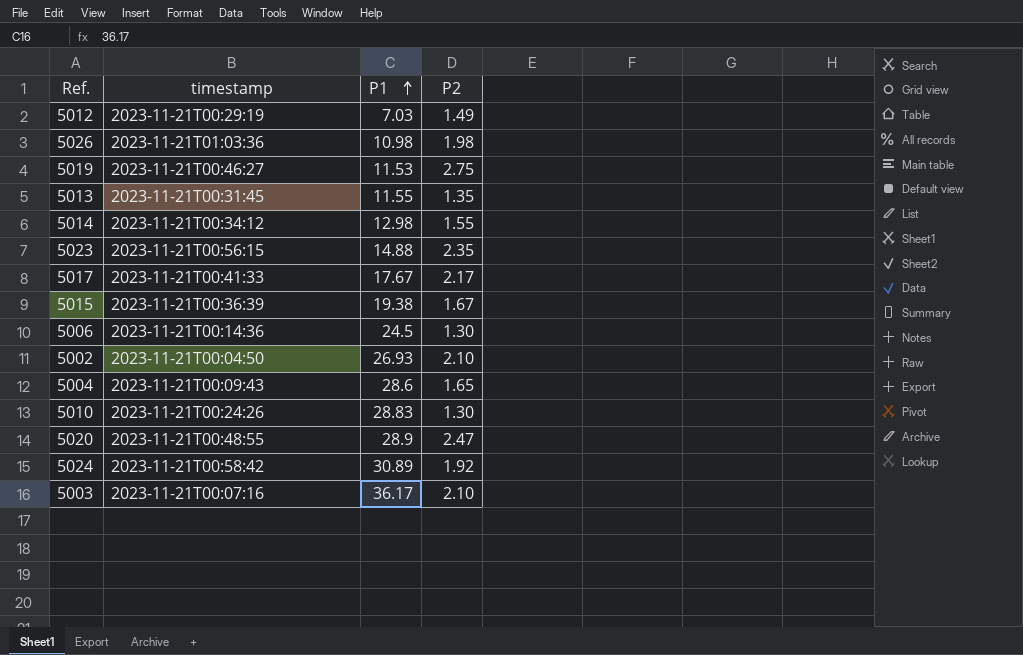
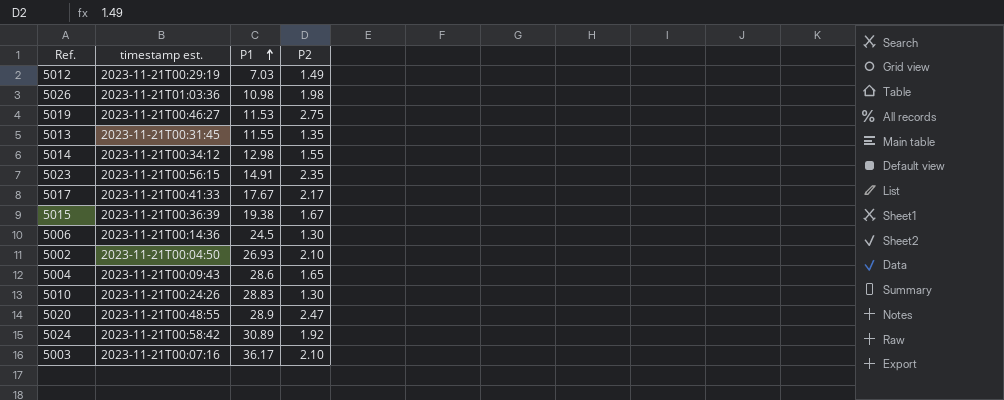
column name: timestamp -> timestamp est.
5023 | P1: 14.88 -> 14.91

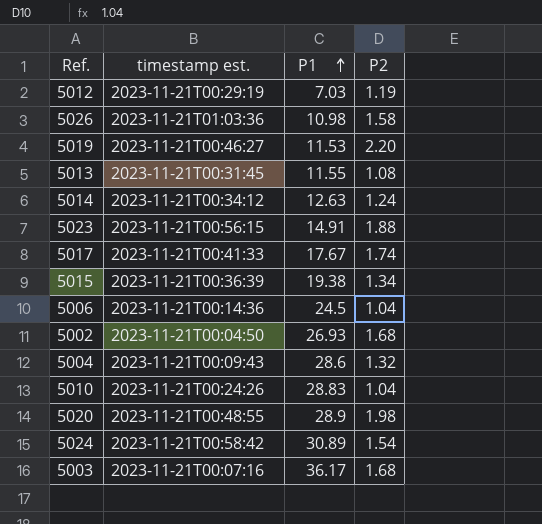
5012 | P2: 1.49 -> 1.19
5026 | P2: 1.98 -> 1.58
5019 | P2: 2.75 -> 2.20
5013 | P2: 1.35 -> 1.08
5014 | P1: 12.98 -> 12.63
5014 | P2: 1.55 -> 1.24
5023 | P2: 2.35 -> 1.88
5017 | P2: 2.17 -> 1.74
5015 | P2: 1.67 -> 1.34
5006 | P2: 1.30 -> 1.04
5002 | P2: 2.10 -> 1.68
5004 | P2: 1.65 -> 1.32
5010 | P2: 1.30 -> 1.04
5020 | P2: 2.47 -> 1.98
5024 | P2: 1.92 -> 1.54
5003 | P2: 2.10 -> 1.68

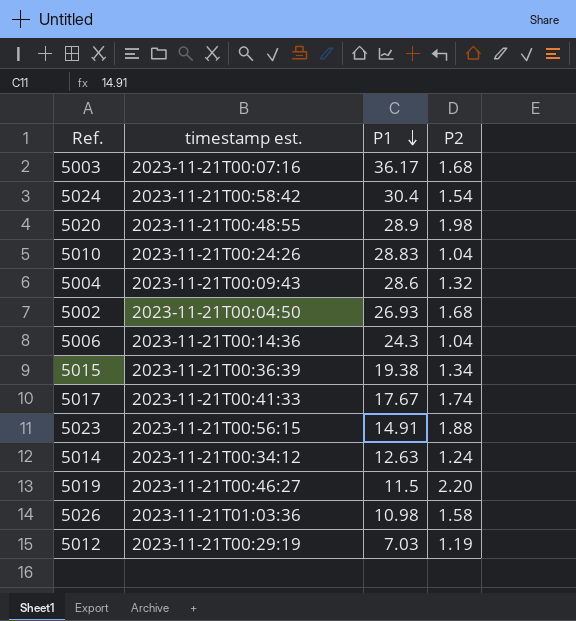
row order: P1 ascending -> P1 descending
row 5013: 2023-11-21T00:31:45 | 11.55 | 1.08 -> none
5024 | P1: 30.89 -> 30.4
5006 | P1: 24.5 -> 24.3
5019 | P1: 11.53 -> 11.5

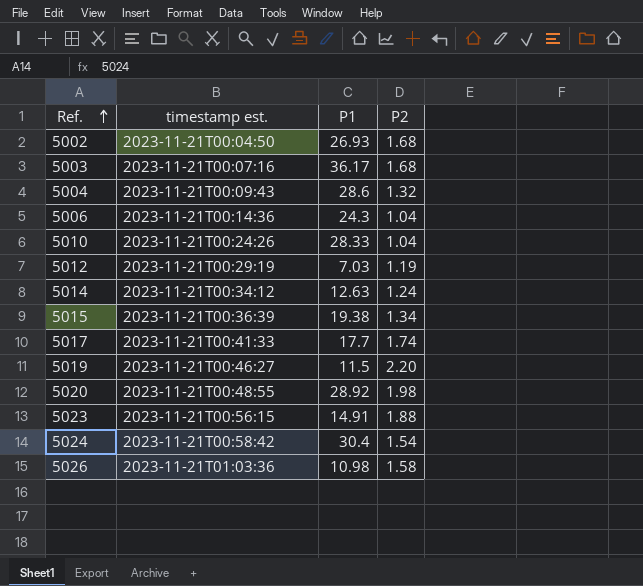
row order: P1 descending -> Ref. ascending
5010 | P1: 28.83 -> 28.33
5017 | P1: 17.67 -> 17.7
5020 | P1: 28.9 -> 28.92

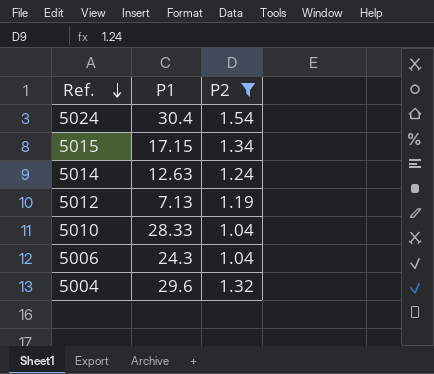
filter: none -> P2 <= 1.54
row order: Ref. ascending -> Ref. descending
column timestamp est. | position: 2 -> none
5015 | P1: 19.38 -> 17.15
5012 | P1: 7.03 -> 7.13
5004 | P1: 28.6 -> 29.6

